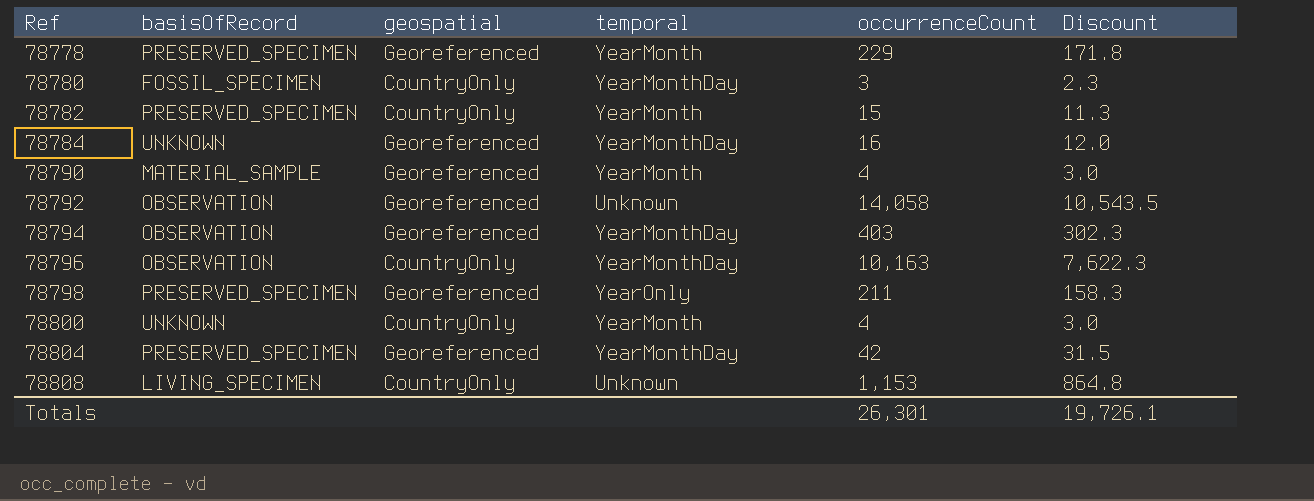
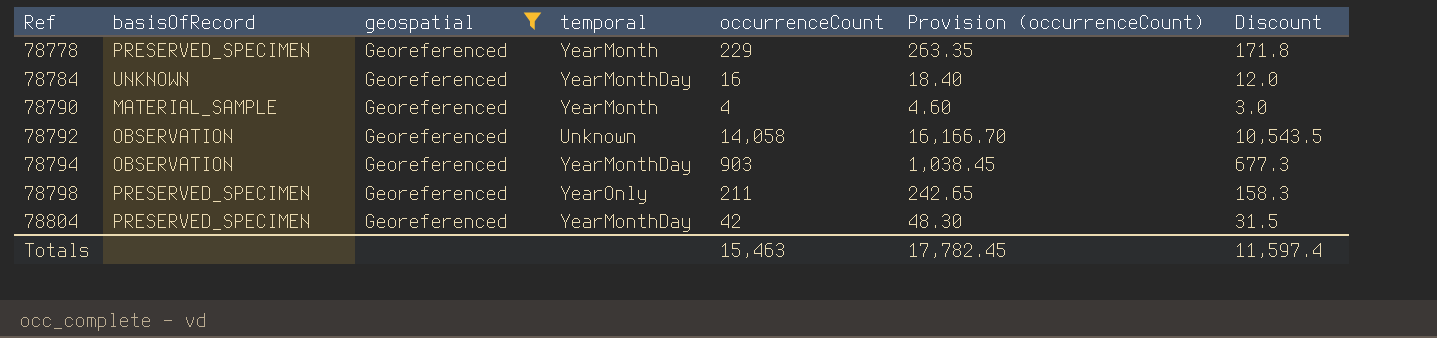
filter: none -> geospatial = Georeferenced
column Provision (occurrenceCount) | formula: none -> [occurrenceCount] * 1.15
78794 | occurrenceCount: 403 -> 903
78794 | Discount: 302.3 -> 677.3
Totals | occurrenceCount: 26,301 -> 15,463
Totals | Discount: 19,726.1 -> 11,597.4

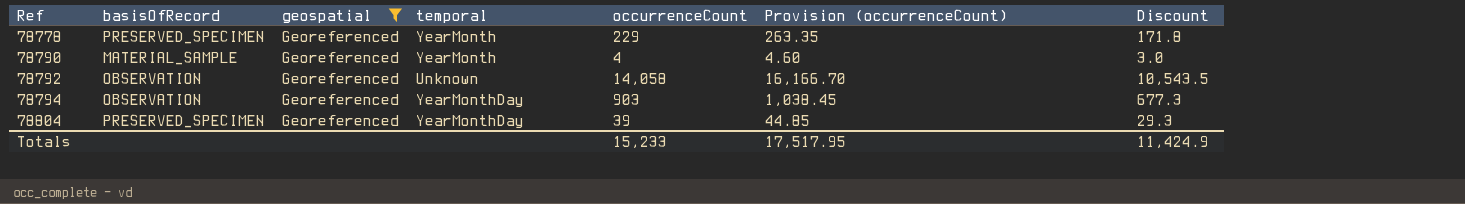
row 78784: UNKNOWN | Georeferenced | YearMonthDay | 16 | 18.40 | 12.0 -> none
row 78798: PRESERVED_SPECIMEN | Georeferenced | YearOnly | 211 | 242.65 | 158.3 -> none
78804 | occurrenceCount: 42 -> 39
78804 | Provision (occurrenceCount): 48.30 -> 44.85
78804 | Discount: 31.5 -> 29.3
Totals | occurrenceCount: 15,463 -> 15,233
Totals | Provision (occurrenceCount): 17,782.45 -> 17,517.95
Totals | Discount: 11,597.4 -> 11,424.9

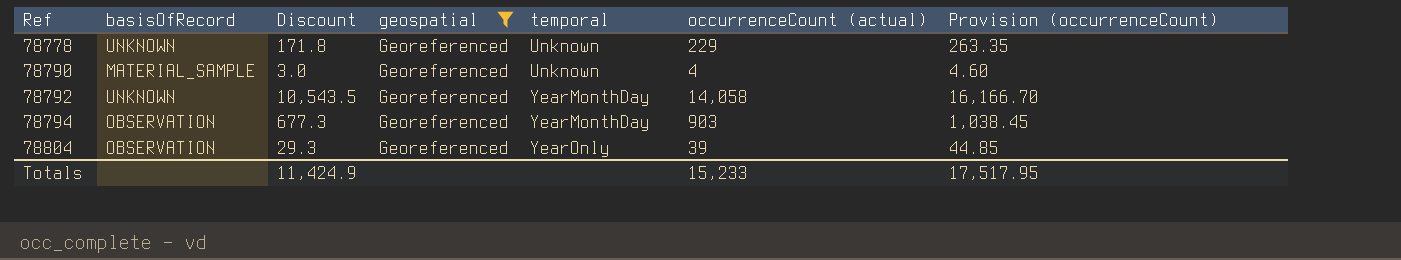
column Discount | position: 7 -> 3
column name: occurrenceCount -> occurrenceCount (actual)
78778 | basisOfRecord: PRESERVED_SPECIMEN -> UNKNOWN
78778 | temporal: YearMonth -> Unknown
78790 | temporal: YearMonth -> Unknown
78792 | basisOfRecord: OBSERVATION -> UNKNOWN
78792 | temporal: Unknown -> YearMonthDay
78804 | basisOfRecord: PRESERVED_SPECIMEN -> OBSERVATION
78804 | temporal: YearMonthDay -> YearOnly

